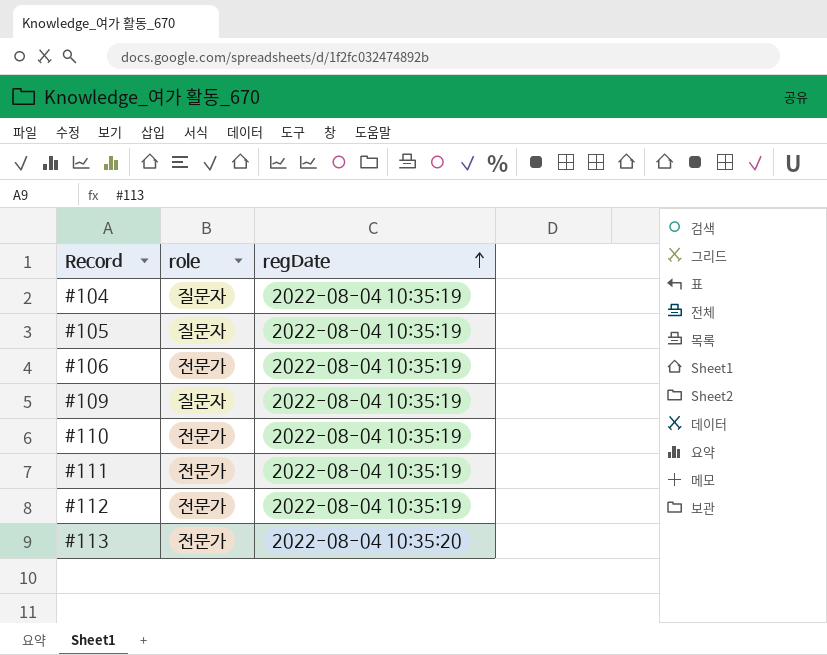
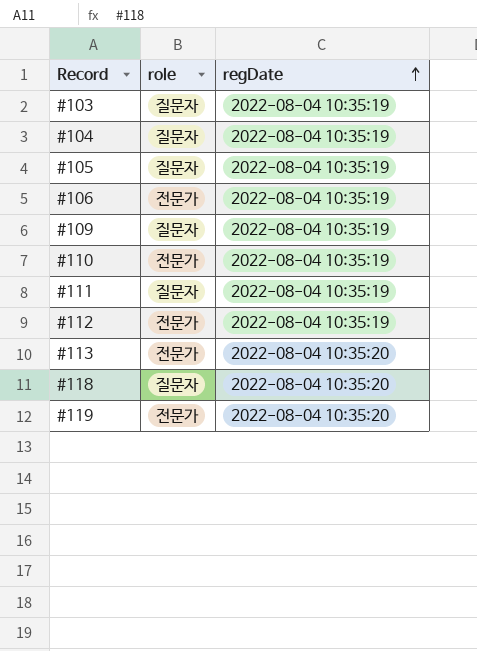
row #103: none -> 질문자 | 2022-08-04 10:35:19
#111 | role: 전문가 -> 질문자
row #118: none -> 질문자 | 2022-08-04 10:35:20
row #119: none -> 전문가 | 2022-08-04 10:35:20

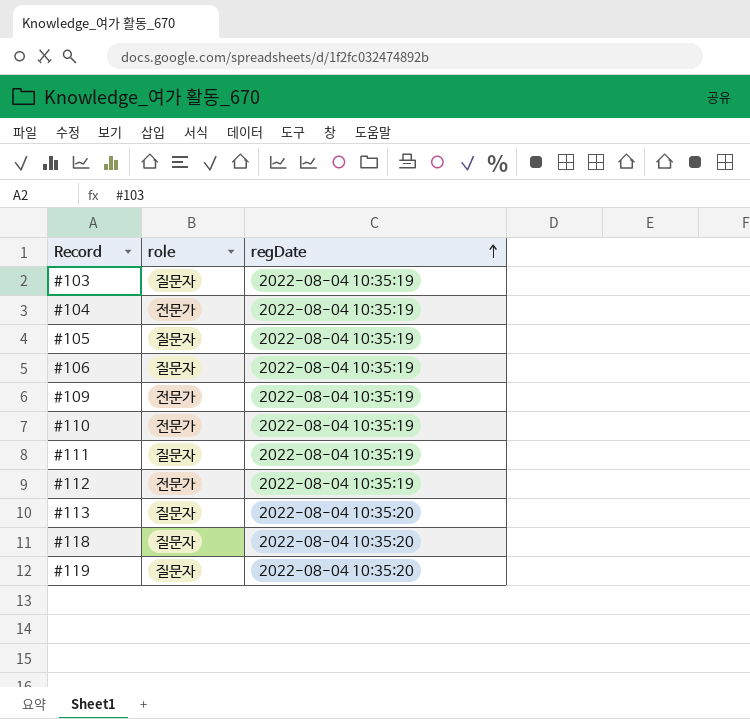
#104 | role: 질문자 -> 전문가
#106 | role: 전문가 -> 질문자
#109 | role: 질문자 -> 전문가
#113 | role: 전문가 -> 질문자
#119 | role: 전문가 -> 질문자

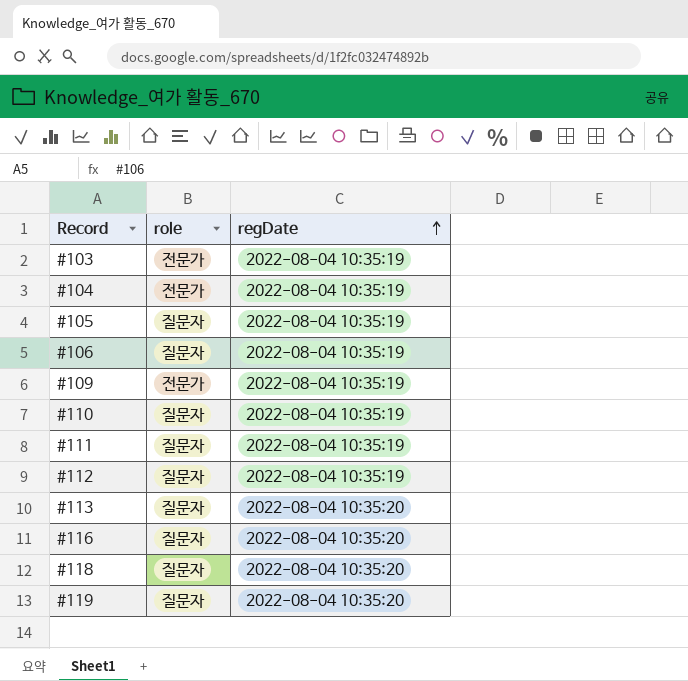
#103 | role: 질문자 -> 전문가
#110 | role: 전문가 -> 질문자
#112 | role: 전문가 -> 질문자
row #116: none -> 질문자 | 2022-08-04 10:35:20

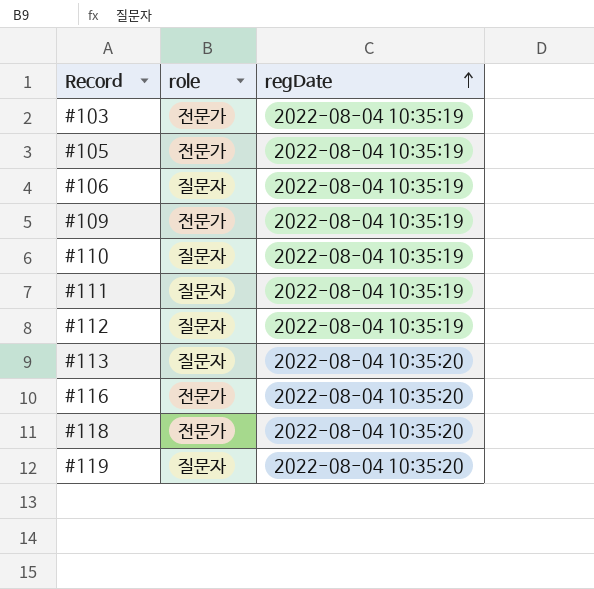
row #104: 전문가 | 2022-08-04 10:35:19 -> none
#105 | role: 질문자 -> 전문가
#116 | role: 질문자 -> 전문가
#118 | role: 질문자 -> 전문가

